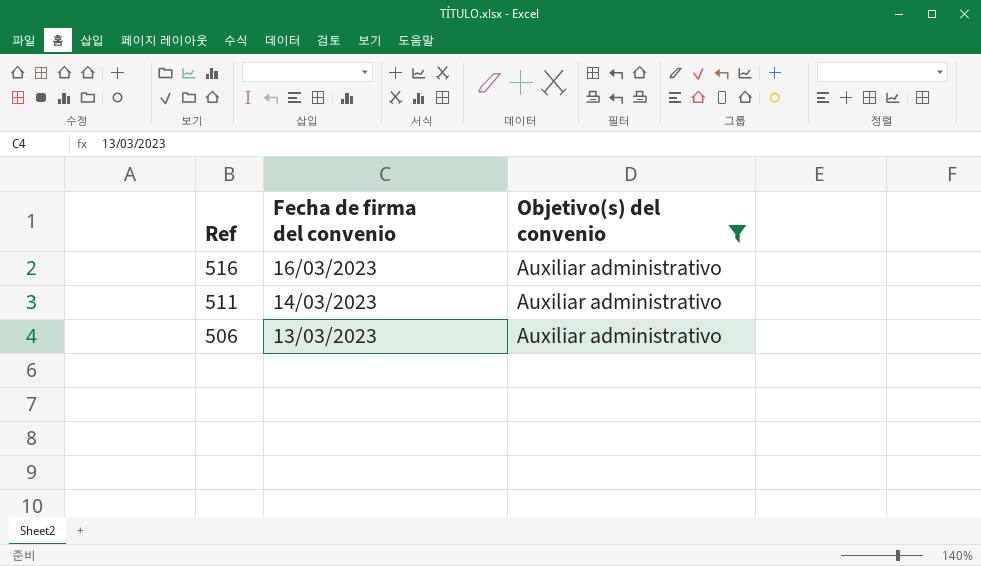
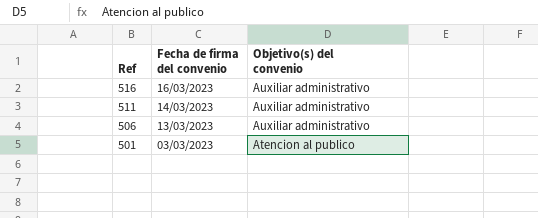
filter: Objetivo(s) del convenio = Auxiliar administrativo -> none

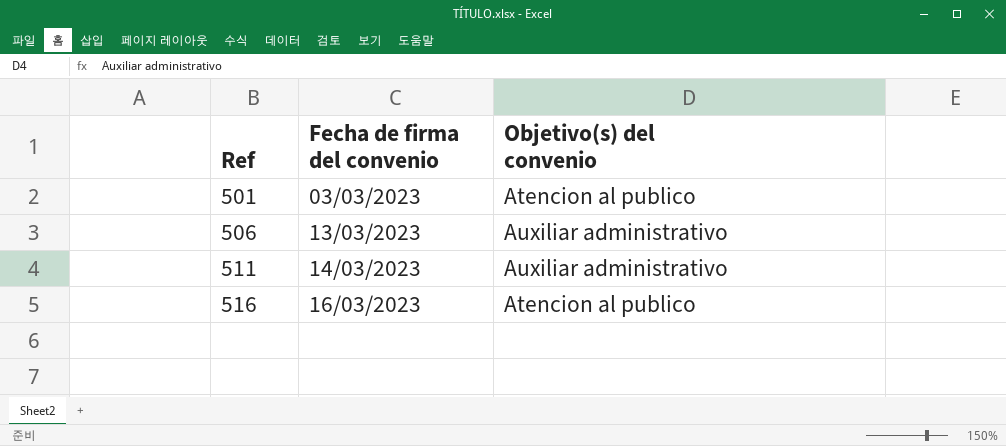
row order: Ref descending -> Ref ascending
516 | Objetivo(s) del convenio: Auxiliar administrativo -> Atencion al publico

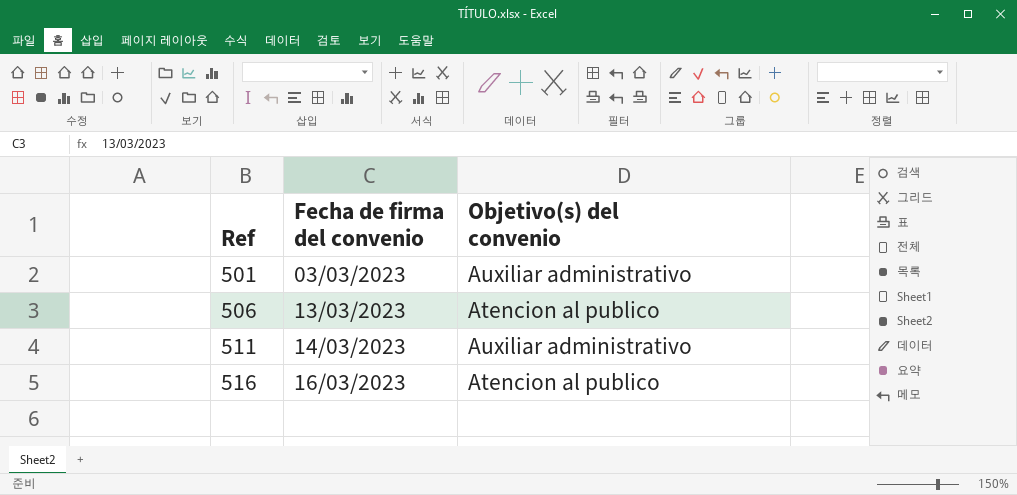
501 | Objetivo(s) del convenio: Atencion al publico -> Auxiliar administrativo
506 | Objetivo(s) del convenio: Auxiliar administrativo -> Atencion al publico

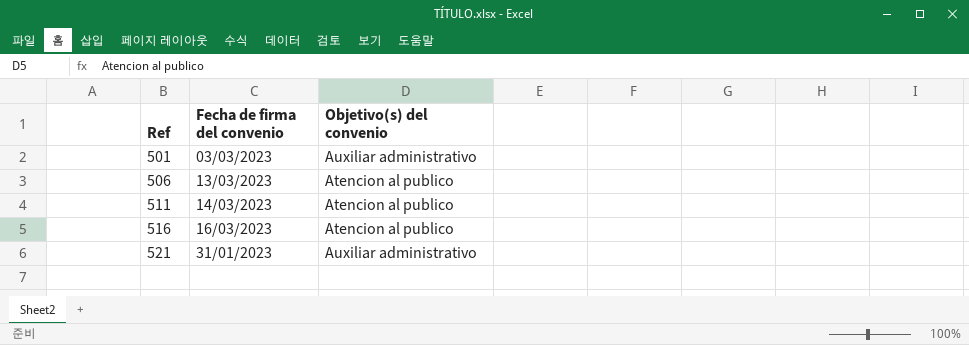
511 | Objetivo(s) del convenio: Auxiliar administrativo -> Atencion al publico
row 521: none -> 31/01/2023 | Auxiliar administrativo

